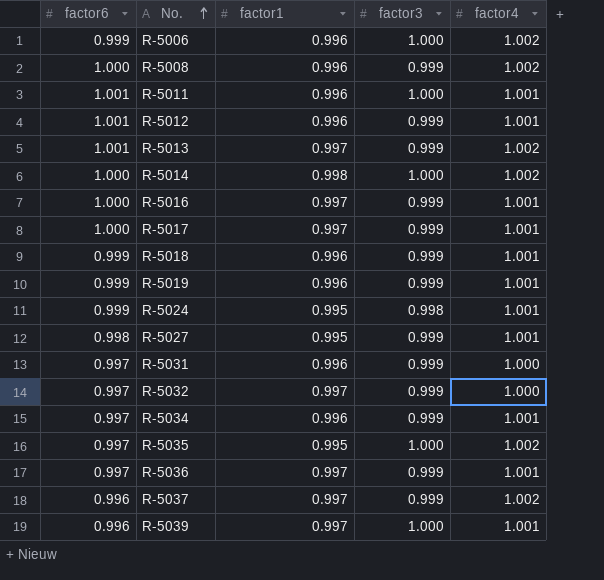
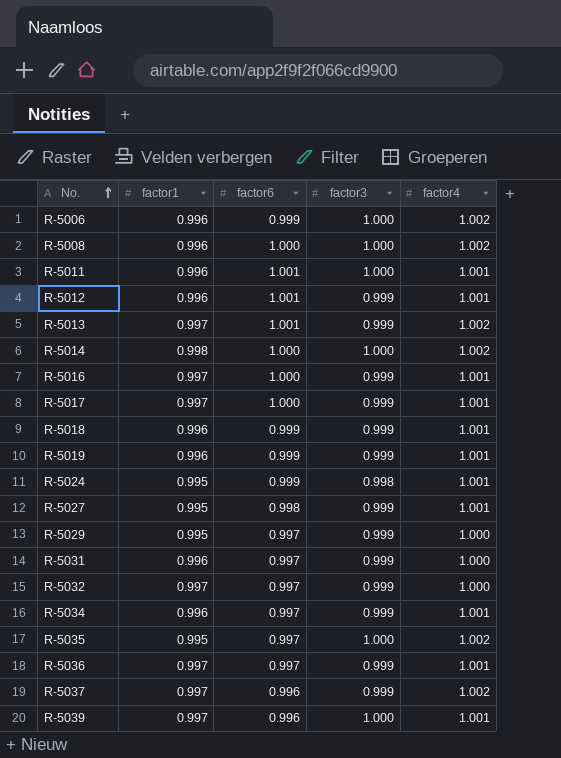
column factor6 | position: 1 -> 3
R-5008 | factor3: 0.999 -> 1.000
row R-5029: none -> 0.995 | 0.997 | 0.999 | 1.000

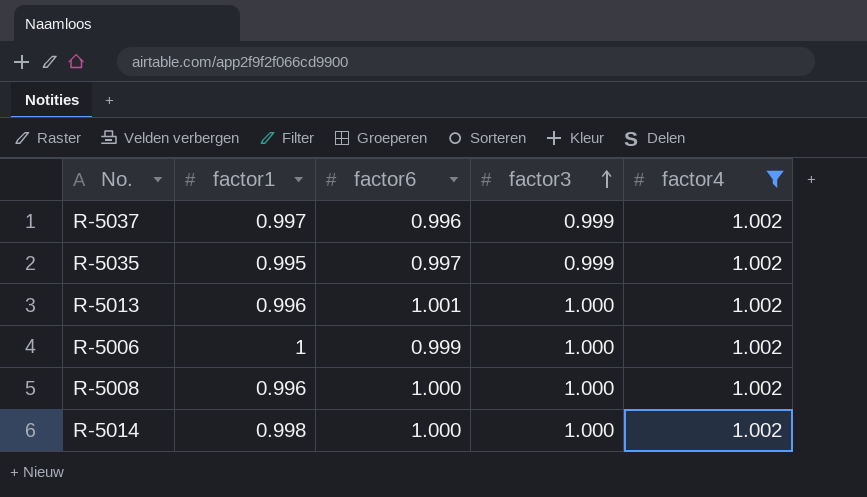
filter: none -> factor4 = 1.002
row order: No. ascending -> factor3 ascending
R-5035 | factor3: 1.000 -> 0.999
R-5013 | factor1: 0.997 -> 0.996
R-5013 | factor3: 0.999 -> 1.000
R-5006 | factor1: 0.996 -> 1

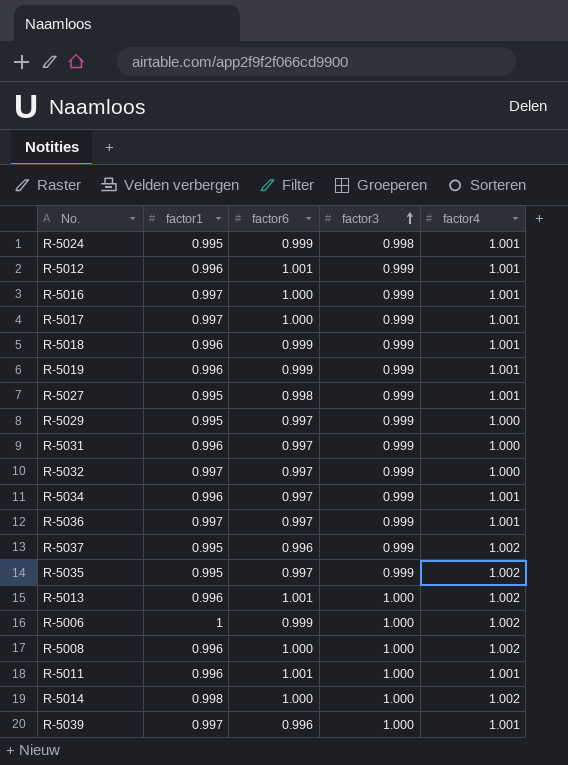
filter: factor4 = 1.002 -> none
R-5037 | factor1: 0.997 -> 0.995

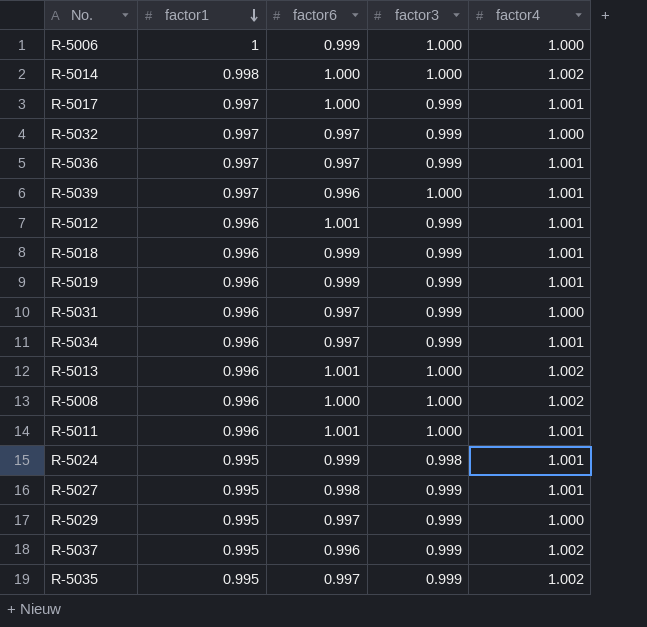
row order: factor3 ascending -> factor1 descending
row R-5016: 0.997 | 1.000 | 0.999 | 1.001 -> none
R-5006 | factor4: 1.002 -> 1.000

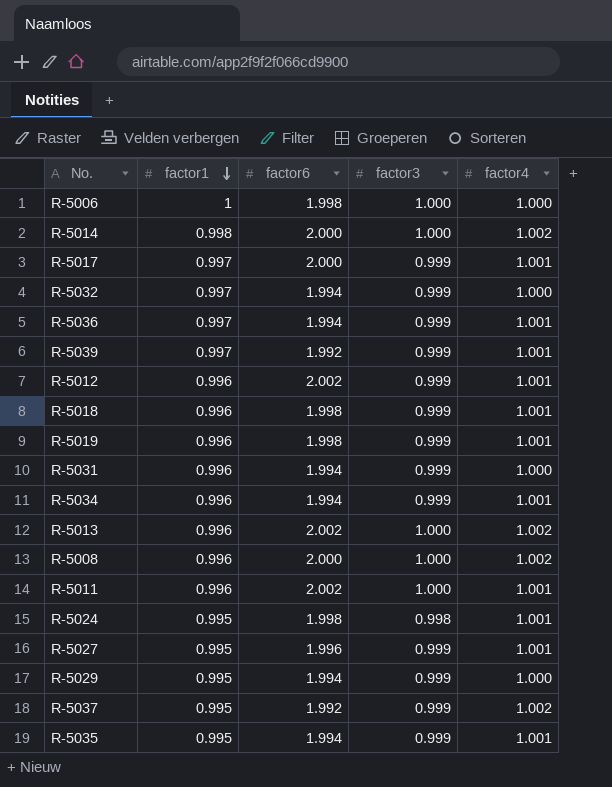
R-5006 | factor6: 0.999 -> 1.998
R-5014 | factor6: 1.000 -> 2.000
R-5017 | factor6: 1.000 -> 2.000
R-5032 | factor6: 0.997 -> 1.994
R-5036 | factor6: 0.997 -> 1.994
R-5039 | factor6: 0.996 -> 1.992
R-5039 | factor3: 1.000 -> 0.999
R-5012 | factor6: 1.001 -> 2.002
R-5018 | factor6: 0.999 -> 1.998
R-5019 | factor6: 0.999 -> 1.998
R-5031 | factor6: 0.997 -> 1.994
R-5034 | factor6: 0.997 -> 1.994
R-5013 | factor6: 1.001 -> 2.002
R-5008 | factor6: 1.000 -> 2.000
R-5011 | factor6: 1.001 -> 2.002
R-5024 | factor6: 0.999 -> 1.998
R-5027 | factor6: 0.998 -> 1.996
R-5029 | factor6: 0.997 -> 1.994
R-5037 | factor6: 0.996 -> 1.992
R-5035 | factor6: 0.997 -> 1.994
R-5035 | factor4: 1.002 -> 1.001

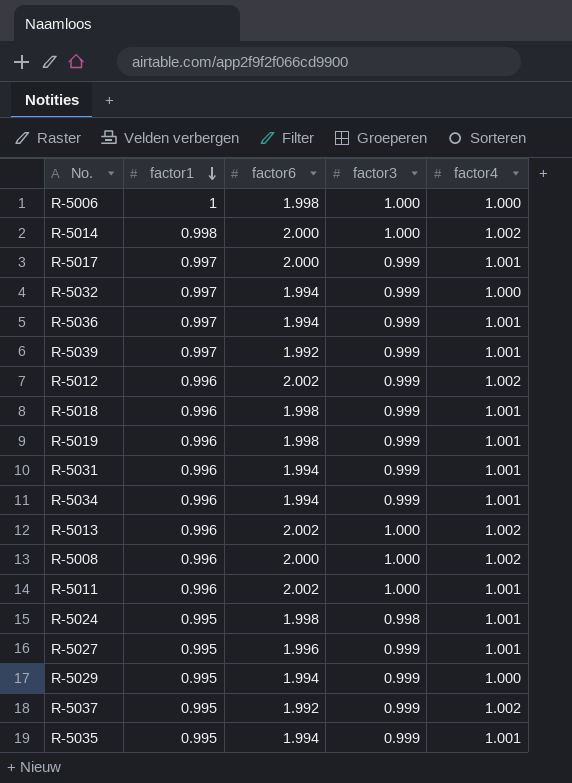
R-5012 | factor4: 1.001 -> 1.002
R-5031 | factor4: 1.000 -> 1.001

